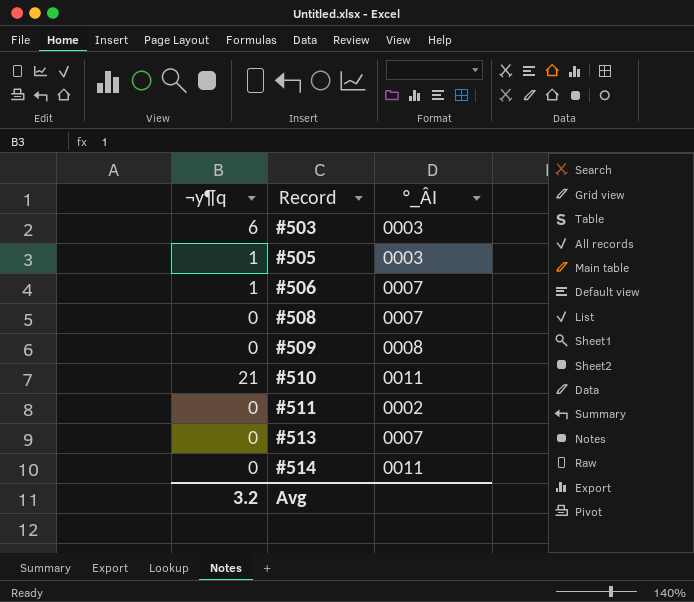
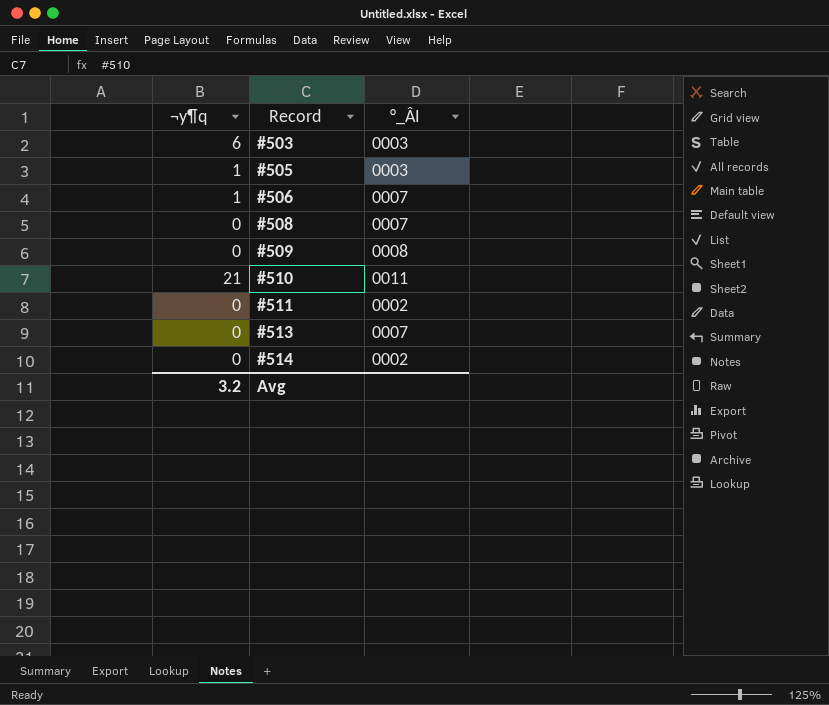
#514 | °_ÂI: 0011 -> 0002

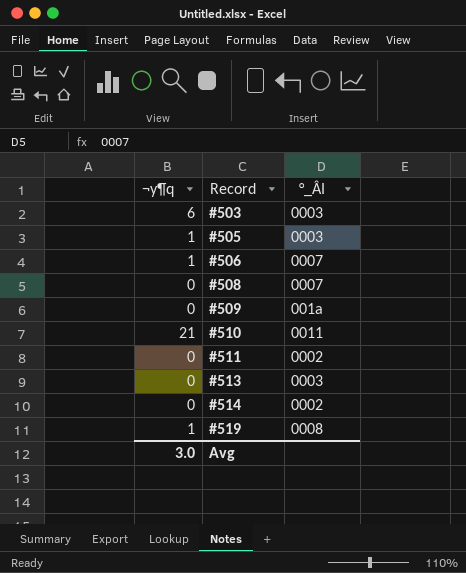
#509 | °_ÂI: 0008 -> 001a
#513 | °_ÂI: 0007 -> 0003
row #519: none -> 1 | 0008
Avg | ¬y¶q: 3.2 -> 3.0

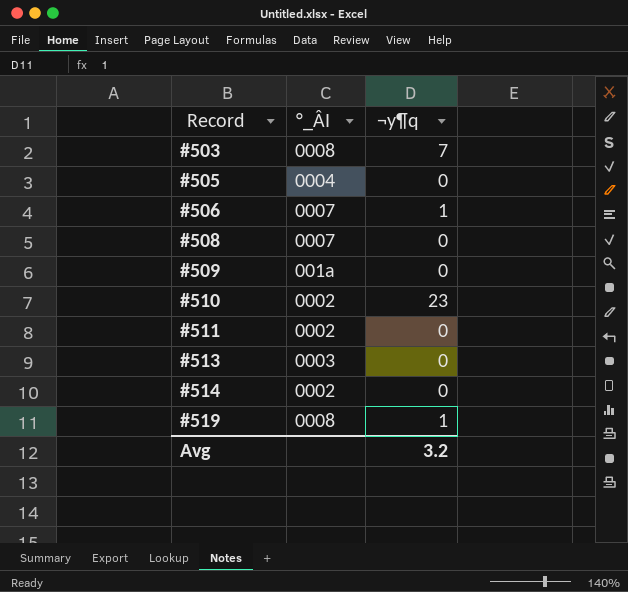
column ¬y¶q | position: 1 -> 3
#503 | °_ÂI: 0003 -> 0008
#503 | ¬y¶q: 6 -> 7
#505 | °_ÂI: 0003 -> 0004
#505 | ¬y¶q: 1 -> 0
#510 | °_ÂI: 0011 -> 0002
#510 | ¬y¶q: 21 -> 23
Avg | ¬y¶q: 3.0 -> 3.2

